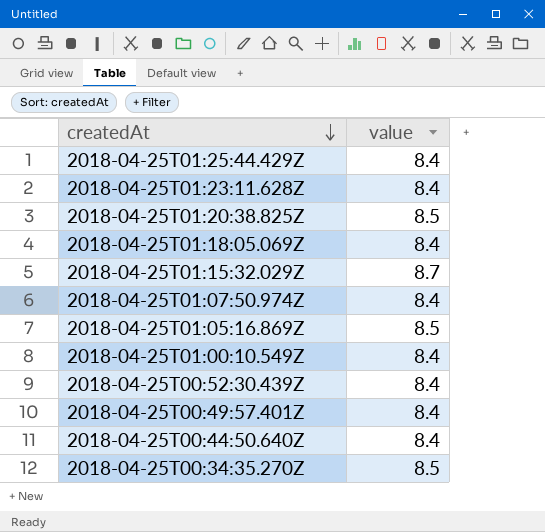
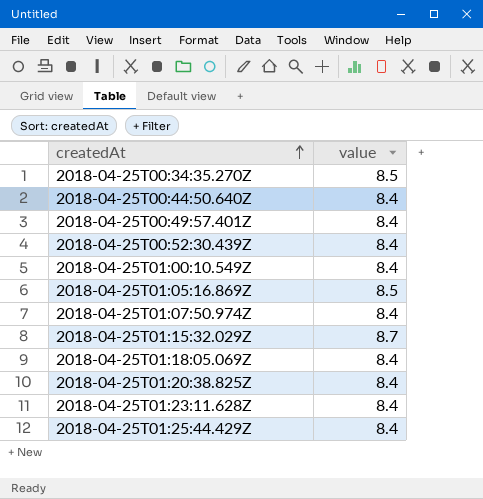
row order: createdAt descending -> createdAt ascending
2018-04-25T01:20:38.825Z | value: 8.5 -> 8.4

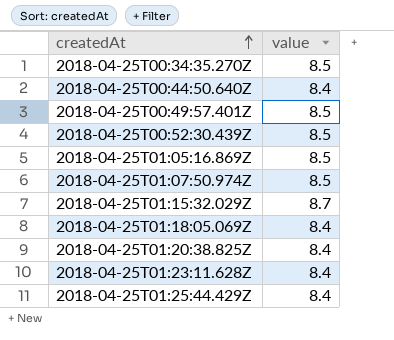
row 2018-04-25T01:00:10.549Z: 8.4 -> none
2018-04-25T00:49:57.401Z | value: 8.4 -> 8.5
2018-04-25T00:52:30.439Z | value: 8.4 -> 8.5
2018-04-25T01:07:50.974Z | value: 8.4 -> 8.5

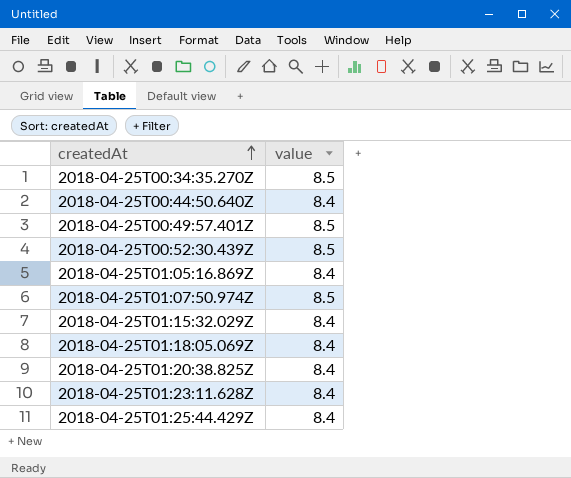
2018-04-25T01:05:16.869Z | value: 8.5 -> 8.4
2018-04-25T01:15:32.029Z | value: 8.7 -> 8.4

